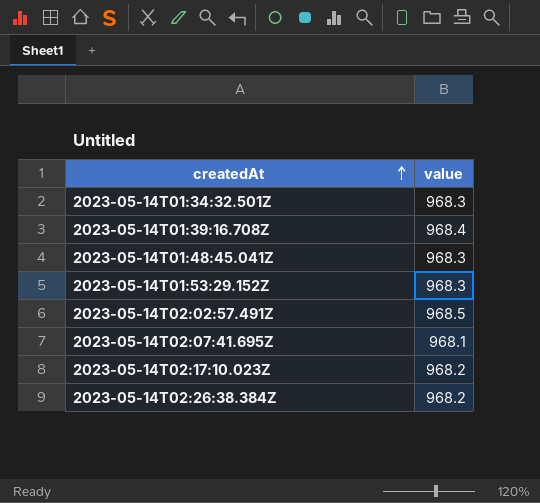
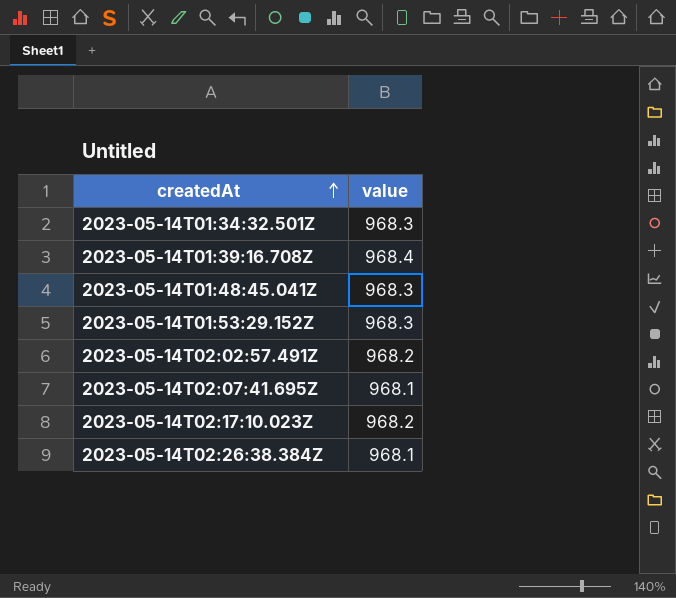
2023-05-14T02:02:57.491Z | value: 968.5 -> 968.2
2023-05-14T02:26:38.384Z | value: 968.2 -> 968.1

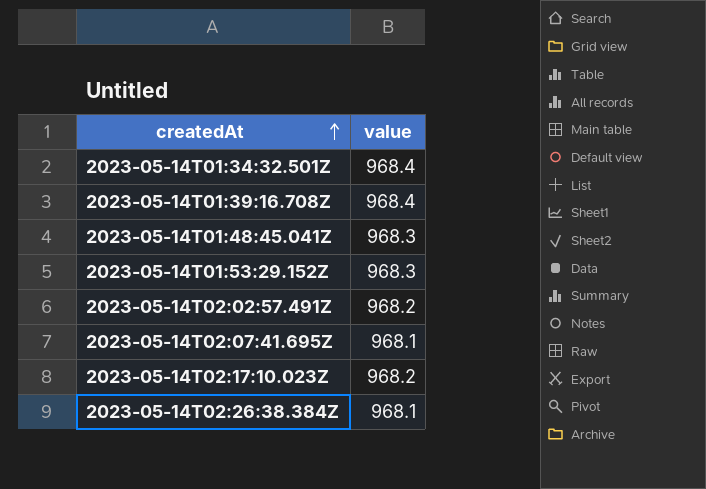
2023-05-14T01:34:32.501Z | value: 968.3 -> 968.4

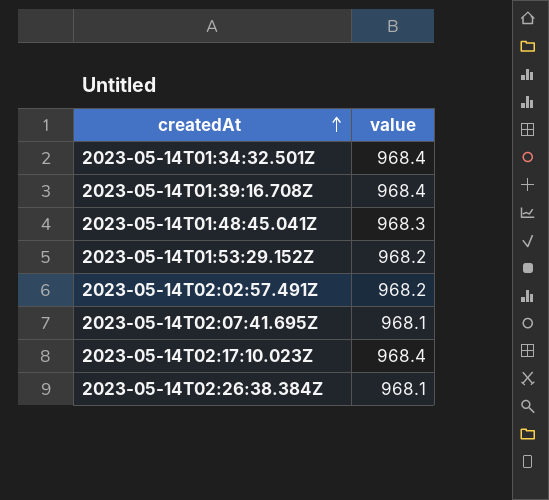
2023-05-14T01:53:29.152Z | value: 968.3 -> 968.2
2023-05-14T02:17:10.023Z | value: 968.2 -> 968.4

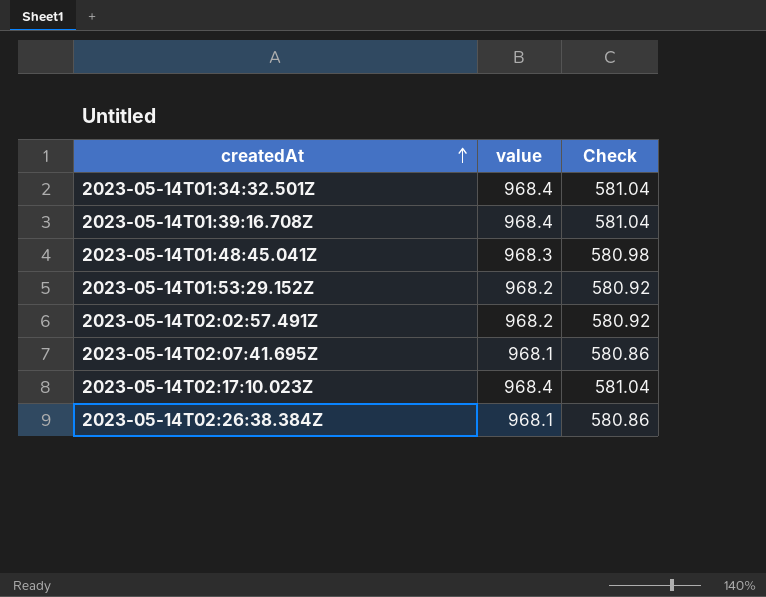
column Check | formula: none -> [value] * 0.6

